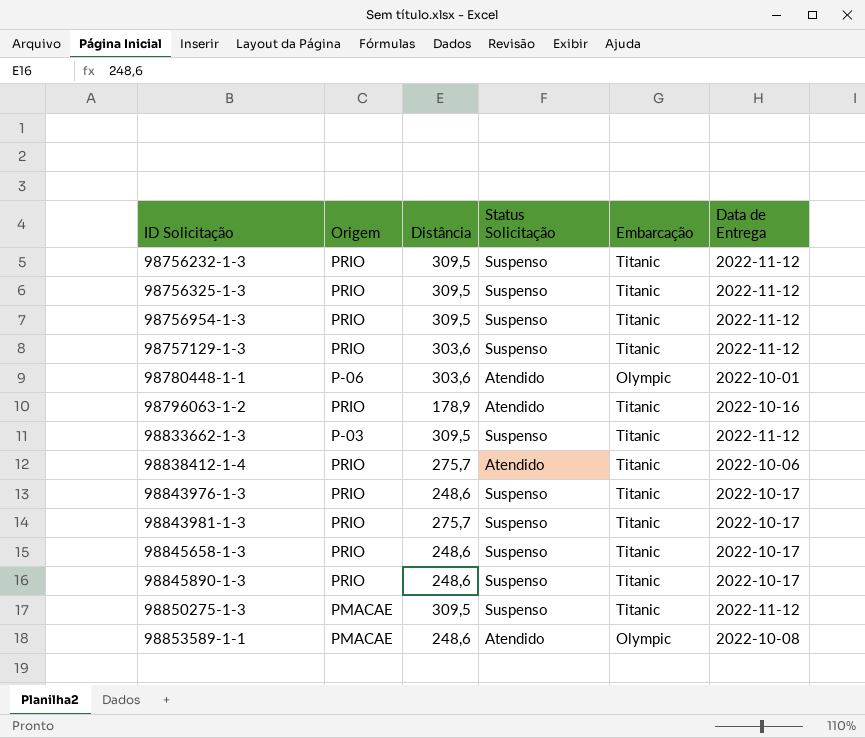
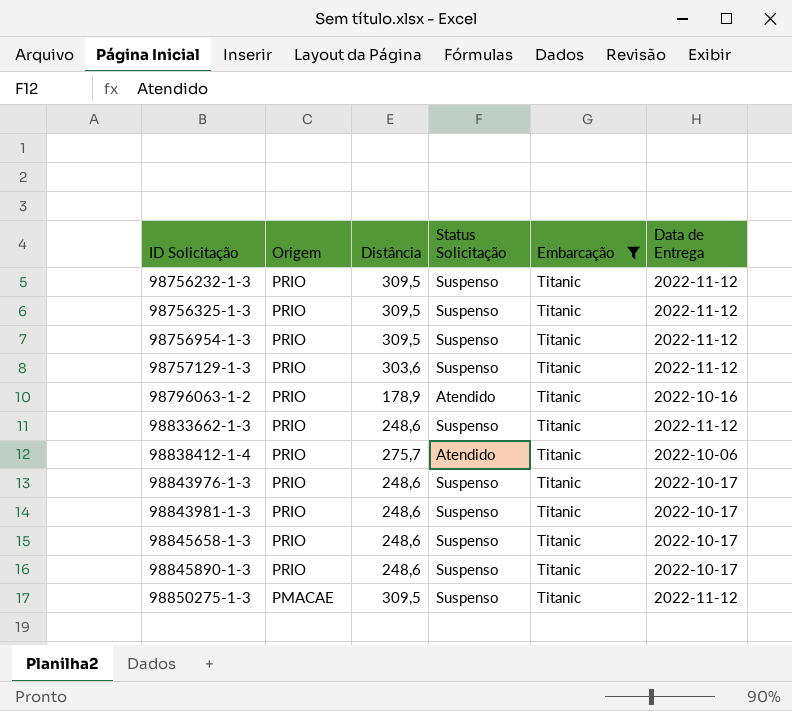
filter: none -> Embarcação = Titanic
98833662-1-3 | Origem: P-03 -> PRIO
98833662-1-3 | Distância: 309,5 -> 248,6
98843981-1-3 | Distância: 275,7 -> 248,6

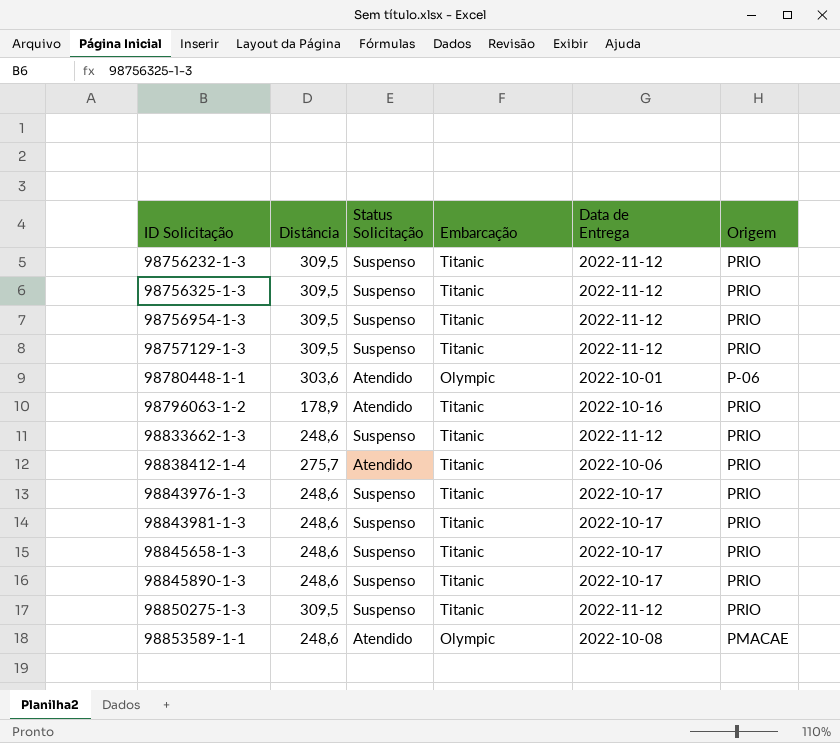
filter: Embarcação = Titanic -> none
column Origem | position: 2 -> 6
98757129-1-3 | Distância: 303,6 -> 309,5
98850275-1-3 | Origem: PMACAE -> PRIO

